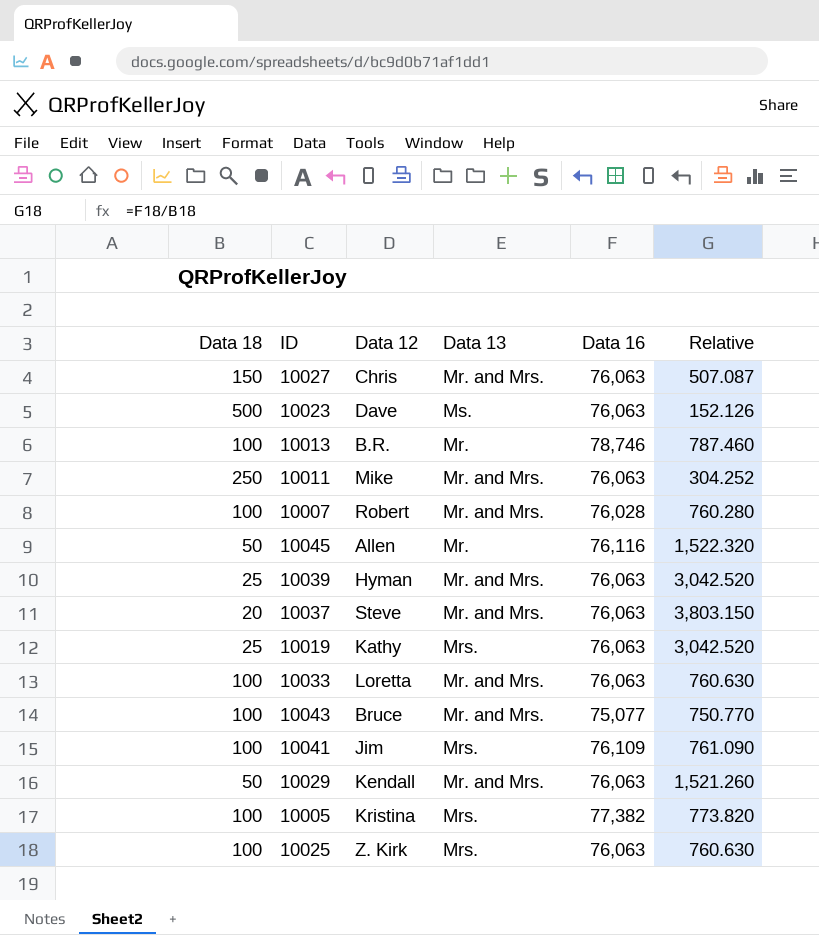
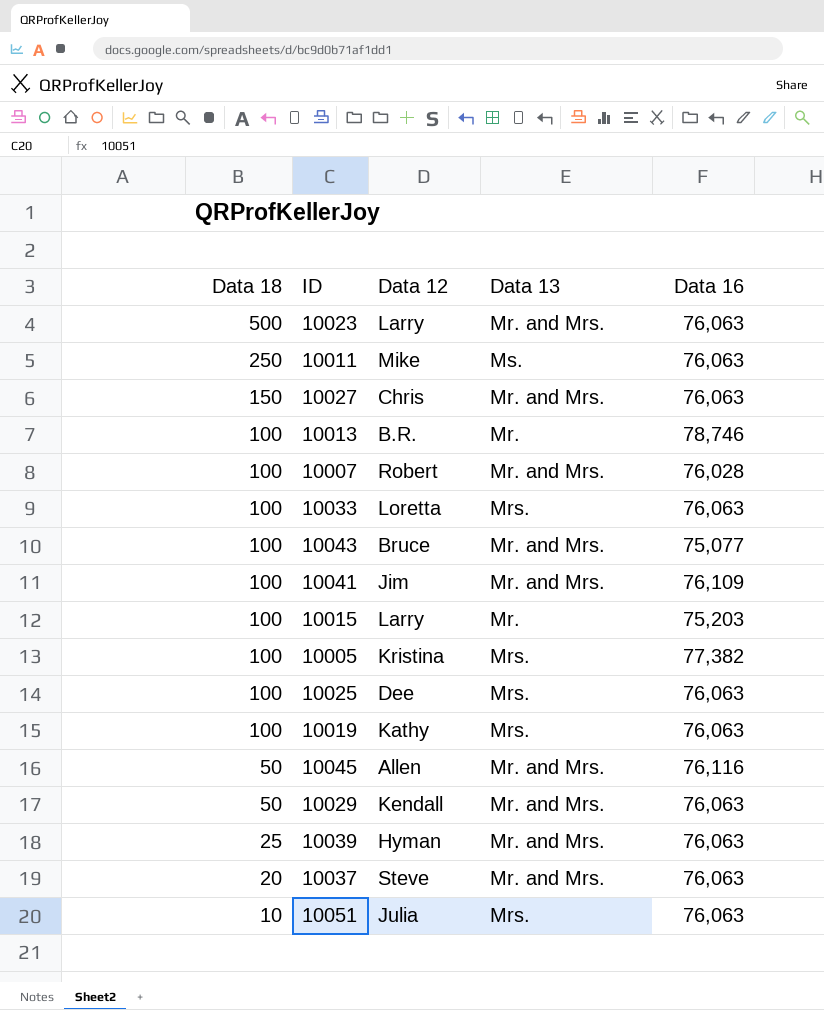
row order: none -> Data 18 descending
column Relative | formula: [Data 16] / [Data 18] -> none
10023 | Data 12: Dave -> Larry
10023 | Data 13: Ms. -> Mr. and Mrs.
10011 | Data 13: Mr. and Mrs. -> Ms.
10033 | Data 13: Mr. and Mrs. -> Mrs.
10041 | Data 13: Mrs. -> Mr. and Mrs.
row 10015: none -> 100 | Larry | Mr. | 75,203
10025 | Data 12: Z. Kirk -> Dee
10019 | Data 18: 25 -> 100
10045 | Data 13: Mr. -> Mr. and Mrs.
row 10051: none -> 10 | Julia | Mrs. | 76,063

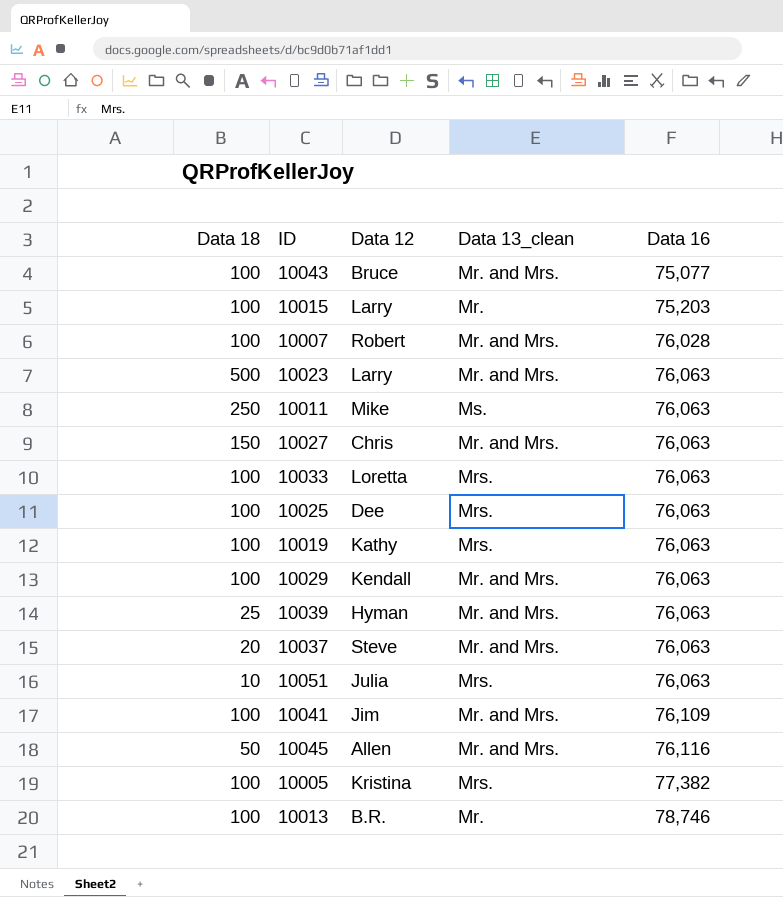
row order: Data 18 descending -> Data 16 ascending
column name: Data 13 -> Data 13_clean
10029 | Data 18: 50 -> 100

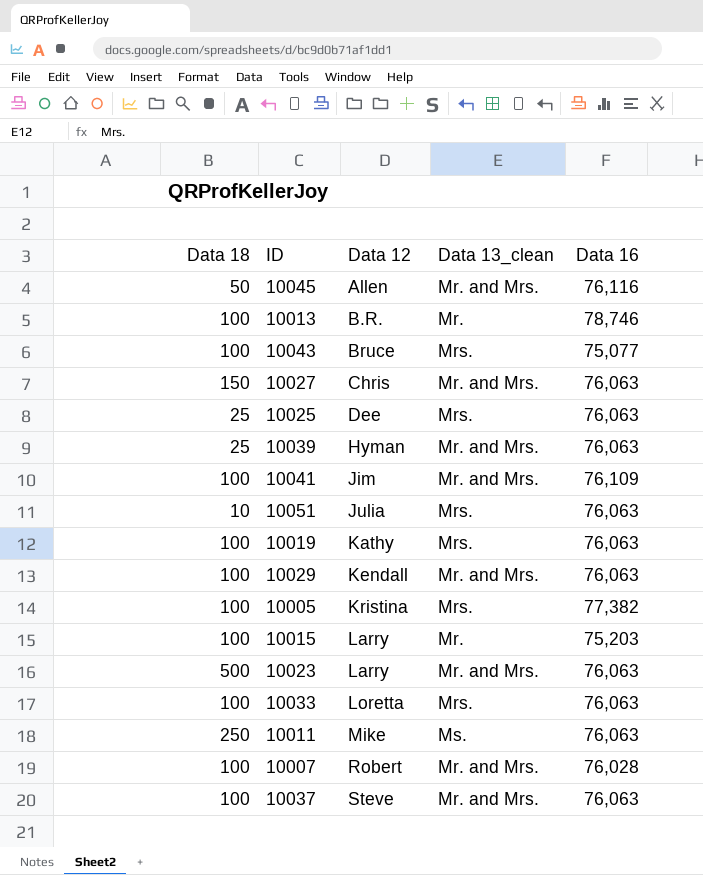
row order: Data 16 ascending -> Data 12 ascending
10043 | Data 13_clean: Mr. and Mrs. -> Mrs.
10025 | Data 18: 100 -> 25
10037 | Data 18: 20 -> 100

